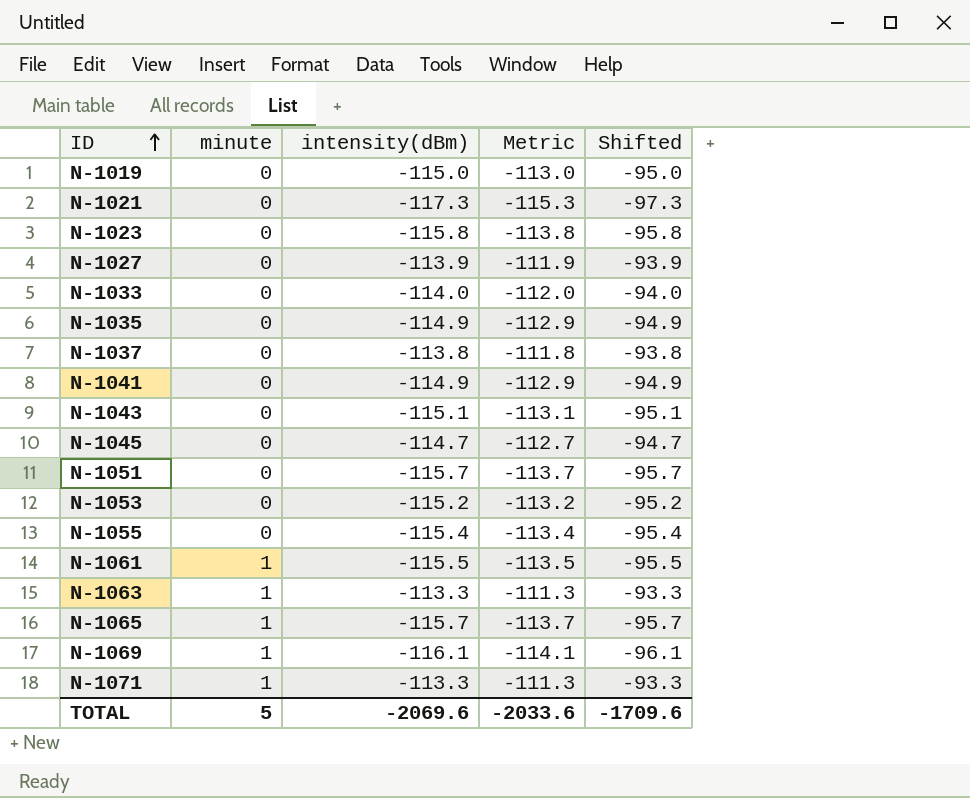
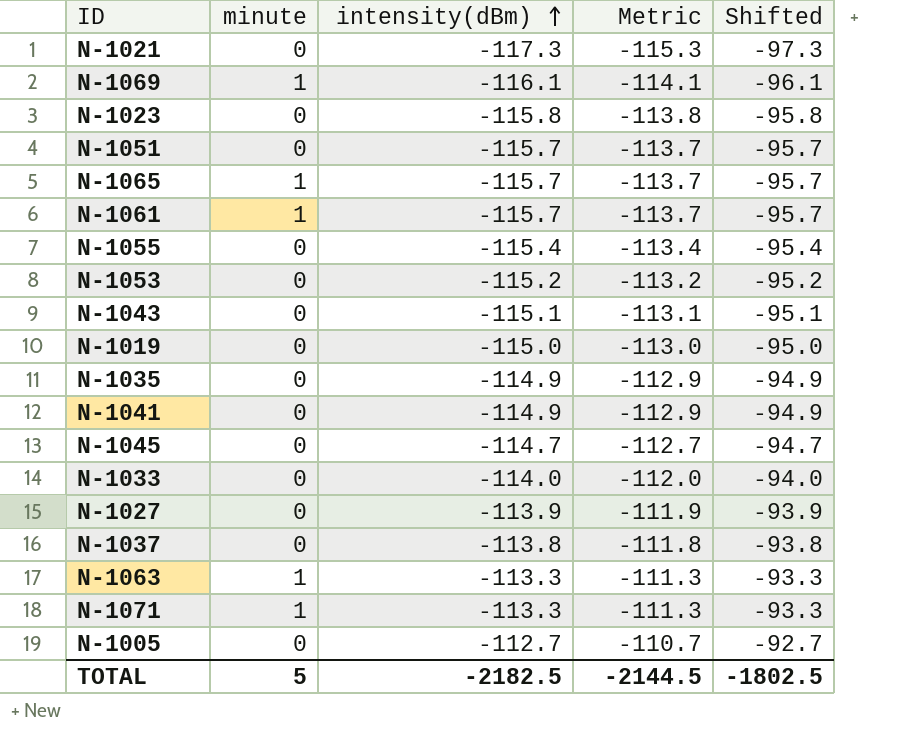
row order: ID ascending -> intensity(dBm) ascending
N-1061 | intensity(dBm): -115.5 -> -115.7
N-1061 | Metric: -113.5 -> -113.7
N-1061 | Shifted: -95.5 -> -95.7
row N-1005: none -> 0 | -112.7 | -110.7 | -92.7
TOTAL | intensity(dBm): -2069.6 -> -2182.5
TOTAL | Metric: -2033.6 -> -2144.5
TOTAL | Shifted: -1709.6 -> -1802.5

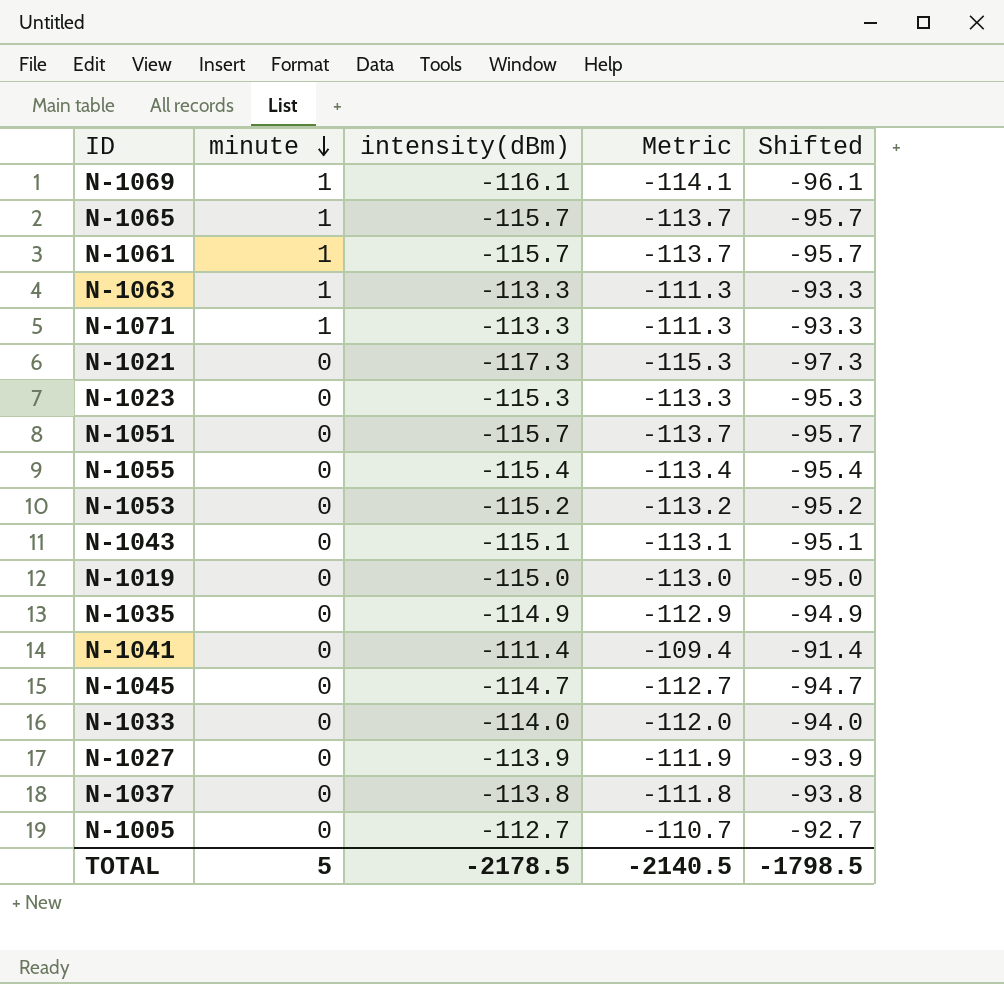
row order: intensity(dBm) ascending -> minute descending
N-1023 | intensity(dBm): -115.8 -> -115.3
N-1023 | Metric: -113.8 -> -113.3
N-1023 | Shifted: -95.8 -> -95.3
N-1041 | intensity(dBm): -114.9 -> -111.4
N-1041 | Metric: -112.9 -> -109.4
N-1041 | Shifted: -94.9 -> -91.4
TOTAL | intensity(dBm): -2182.5 -> -2178.5
TOTAL | Metric: -2144.5 -> -2140.5
TOTAL | Shifted: -1802.5 -> -1798.5

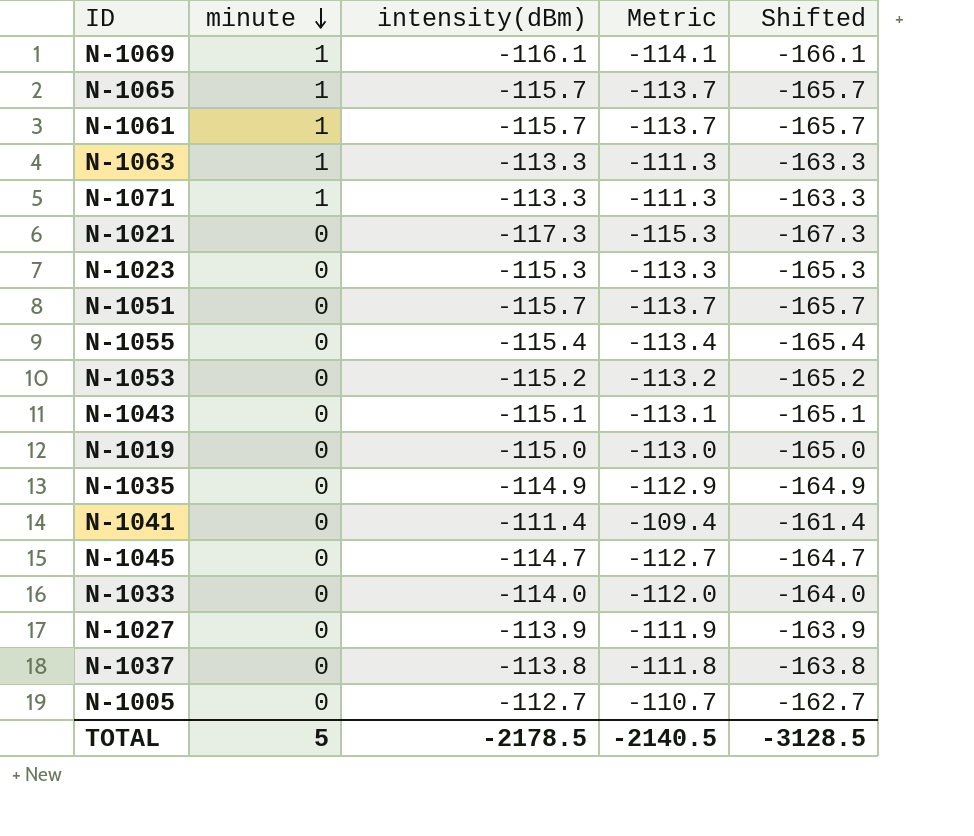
column Shifted | formula: [intensity(dBm)] + 20 -> [intensity(dBm)] - 50
TOTAL | Shifted: -1798.5 -> -3128.5

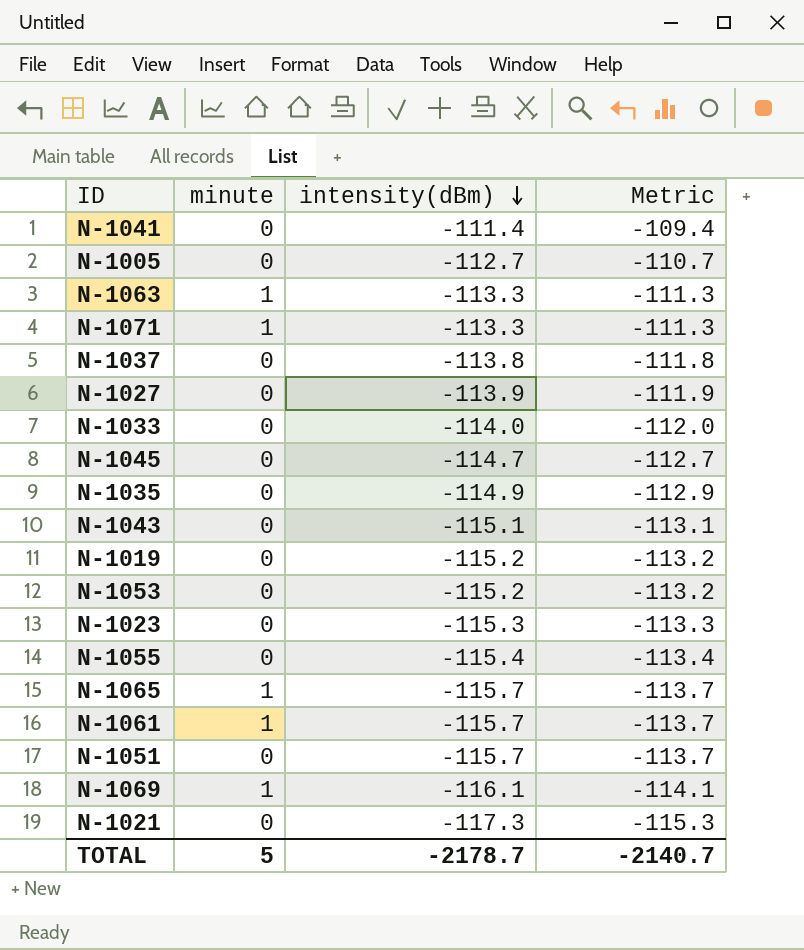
row order: minute descending -> intensity(dBm) descending
column Shifted | formula: [intensity(dBm)] - 50 -> none
N-1019 | intensity(dBm): -115.0 -> -115.2
N-1019 | Metric: -113.0 -> -113.2
TOTAL | intensity(dBm): -2178.5 -> -2178.7
TOTAL | Metric: -2140.5 -> -2140.7

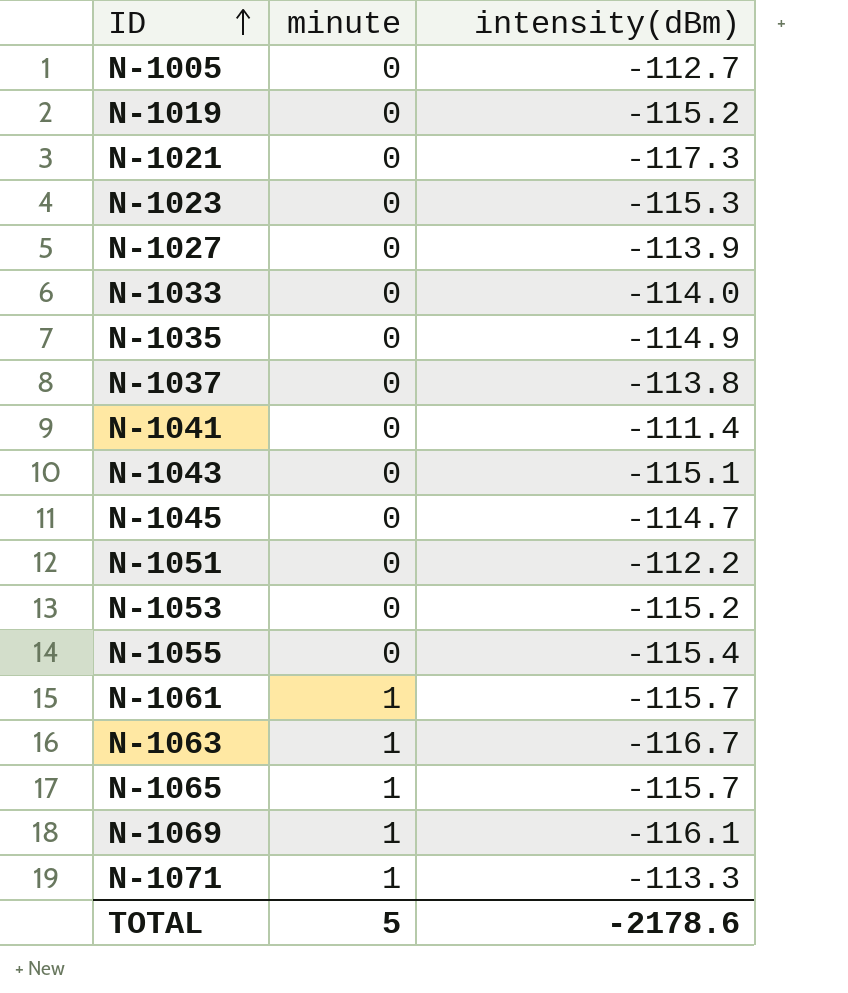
row order: intensity(dBm) descending -> ID ascending
column Metric | formula: [intensity(dBm)] + 2 -> none
N-1051 | intensity(dBm): -115.7 -> -112.2
N-1063 | intensity(dBm): -113.3 -> -116.7
TOTAL | intensity(dBm): -2178.7 -> -2178.6

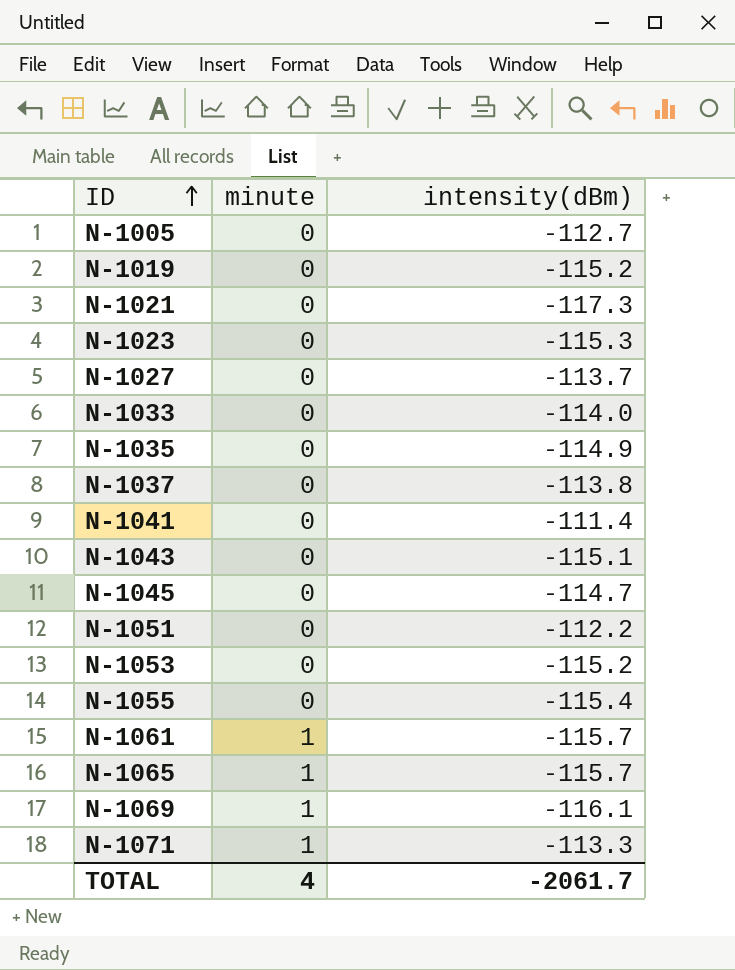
row N-1063: 1 | -116.7 -> none
N-1027 | intensity(dBm): -113.9 -> -113.7
TOTAL | minute: 5 -> 4
TOTAL | intensity(dBm): -2178.6 -> -2061.7

